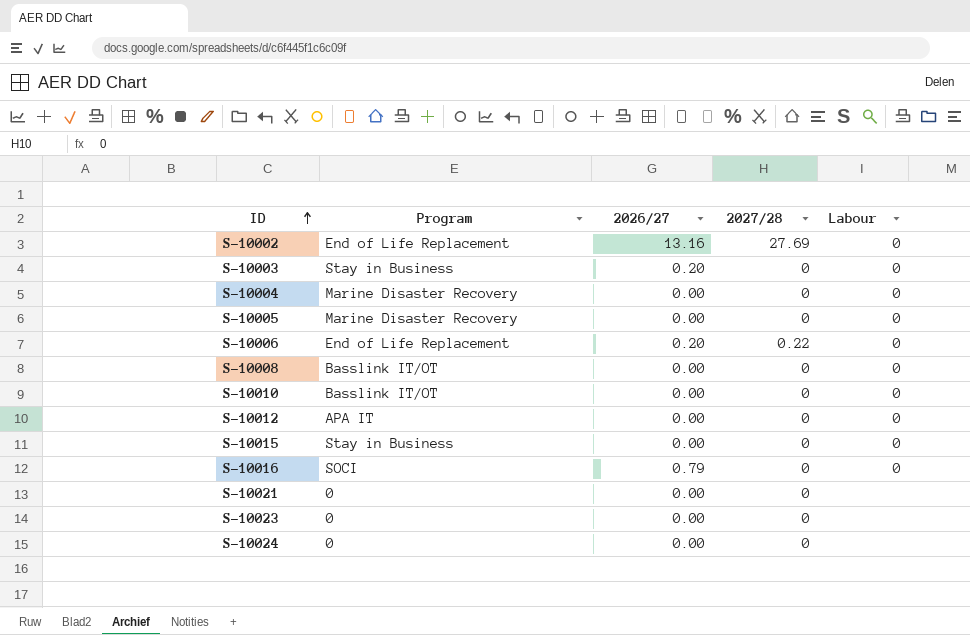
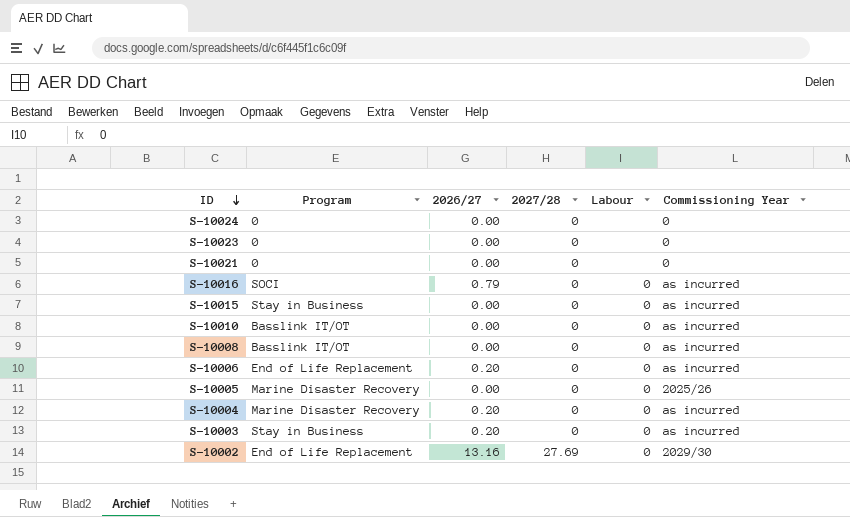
row order: ID ascending -> ID descending
column Commissioning Year | position: none -> 6
row S-10012: APA IT | 0.00 | 0 | 0 -> none
S-10006 | 2027/28: 0.22 -> 0
S-10004 | 2026/27: 0.00 -> 0.20

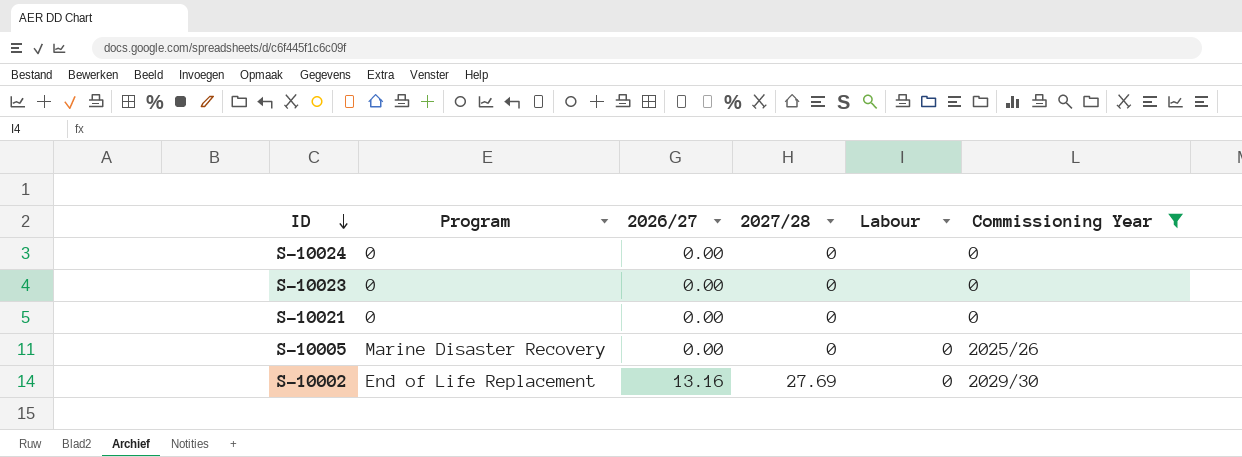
filter: none -> Commissioning Year != as incurred

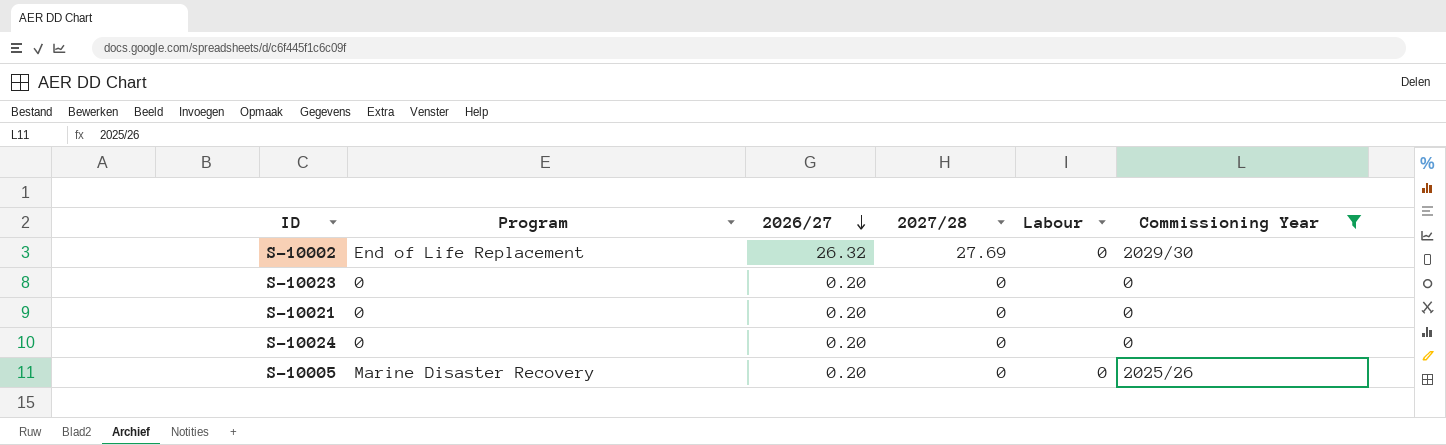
row order: ID descending -> 2026/27 descending
S-10002 | 2026/27: 13.16 -> 26.32
S-10023 | 2026/27: 0.00 -> 0.20
S-10021 | 2026/27: 0.00 -> 0.20
S-10024 | 2026/27: 0.00 -> 0.20
S-10005 | 2026/27: 0.00 -> 0.20

